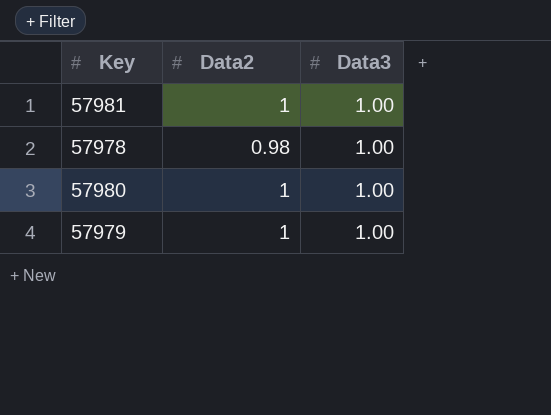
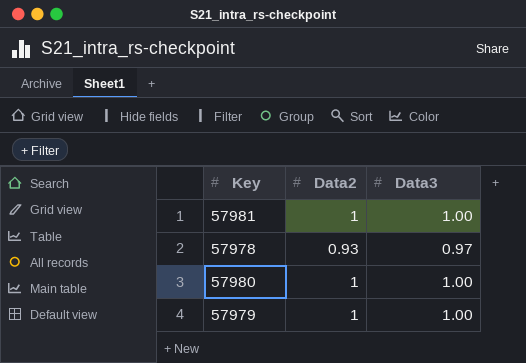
57978 | Data2: 0.98 -> 0.93
57978 | Data3: 1.00 -> 0.97

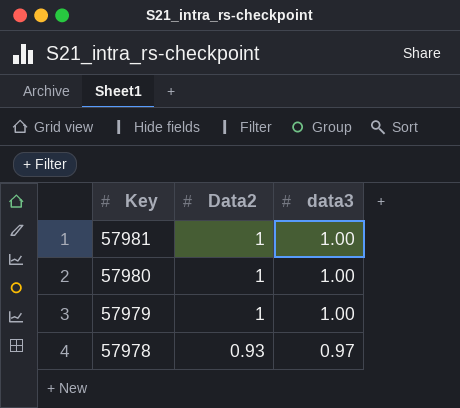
row order: none -> Key descending
column name: Data3 -> data3

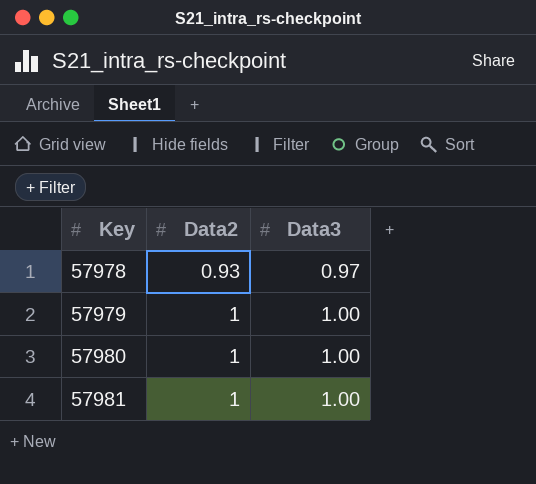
row order: Key descending -> Key ascending
column name: data3 -> Data3

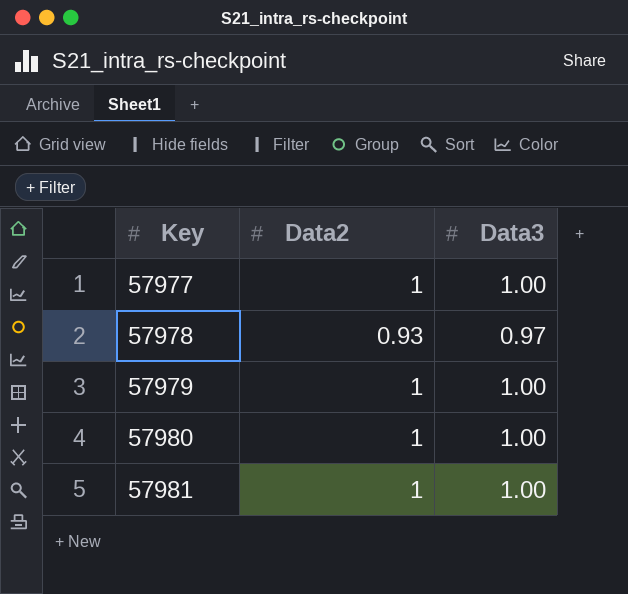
row 57977: none -> 1 | 1.00

